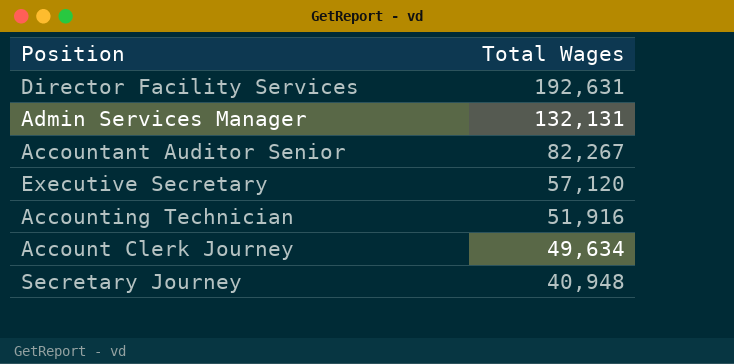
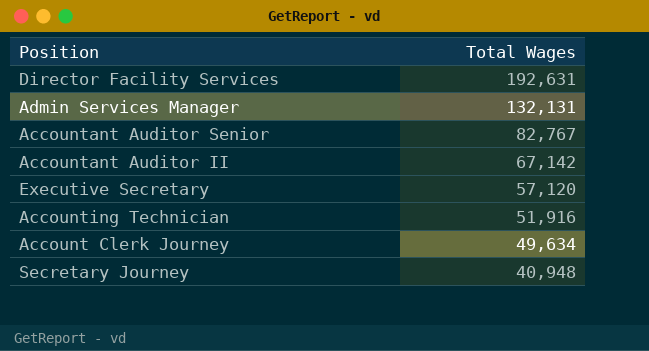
Accountant Auditor Senior | Total Wages: 82,267 -> 82,767
row Accountant Auditor II: none -> 67,142

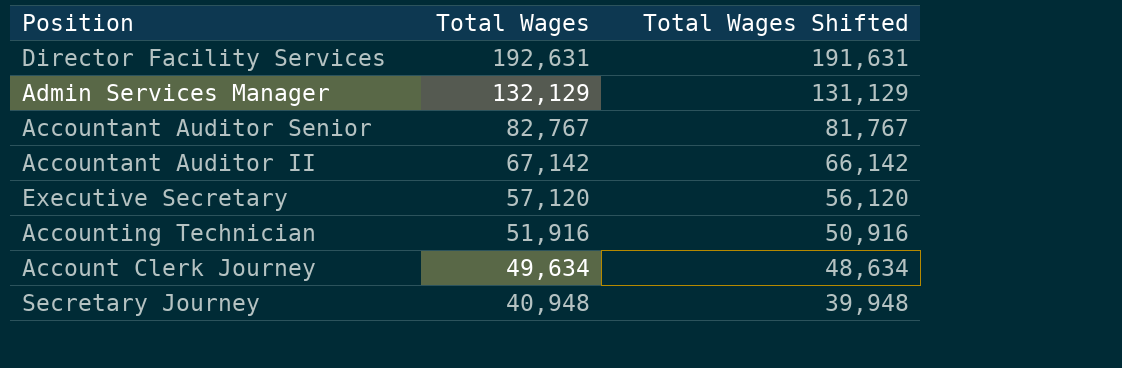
column Total Wages Shifted | formula: none -> [Total Wages] - 1000
Admin Services Manager | Total Wages: 132,131 -> 132,129

